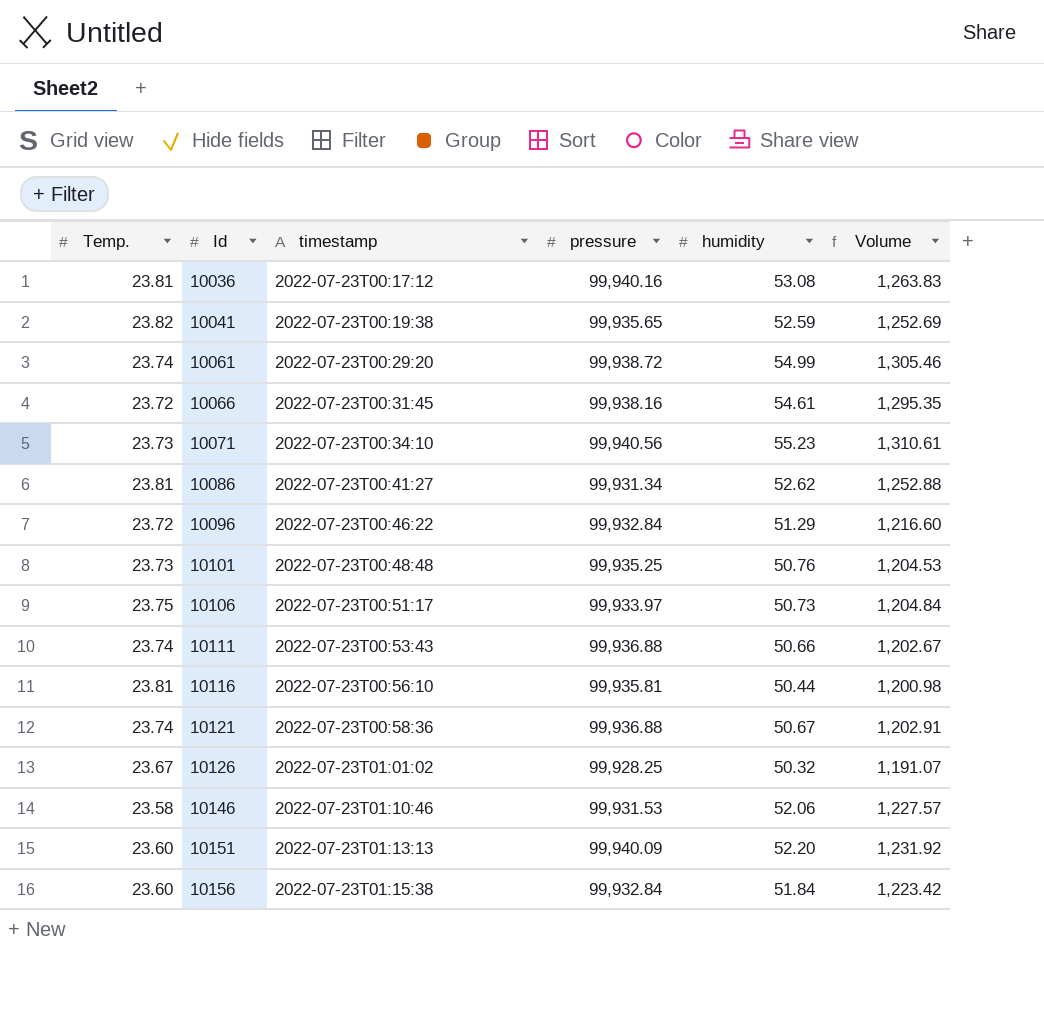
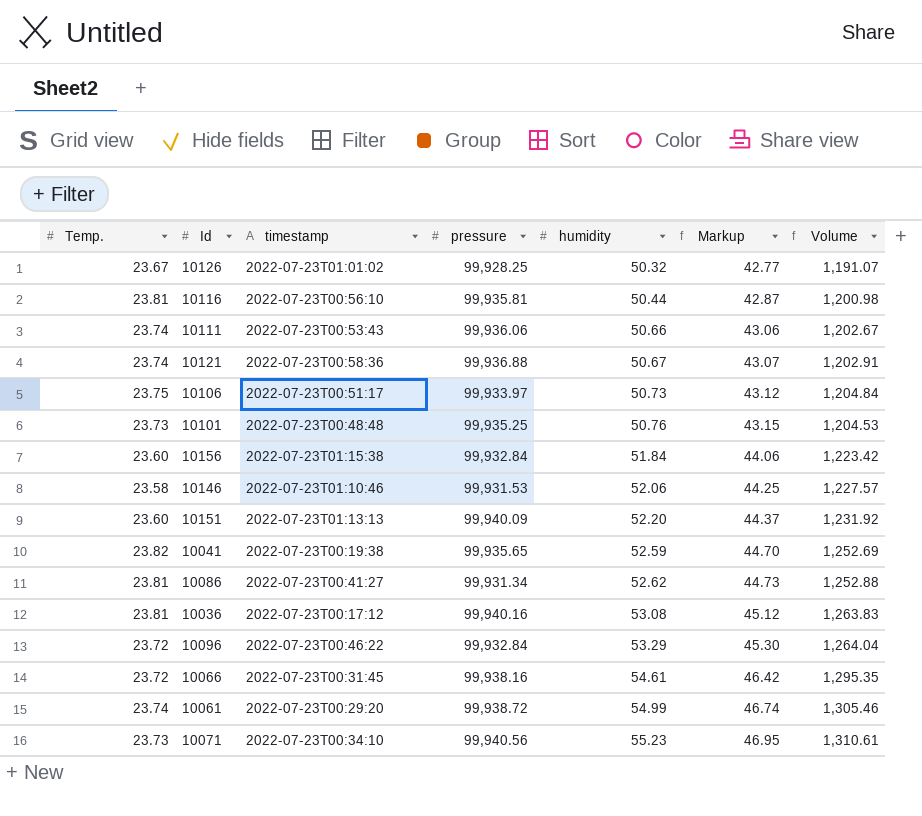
row order: Id ascending -> humidity ascending
column Markup | formula: none -> [humidity] * 0.85
10111 | pressure: 99,936.88 -> 99,936.06
10096 | humidity: 51.29 -> 53.29
10096 | Volume: 1,216.60 -> 1,264.04

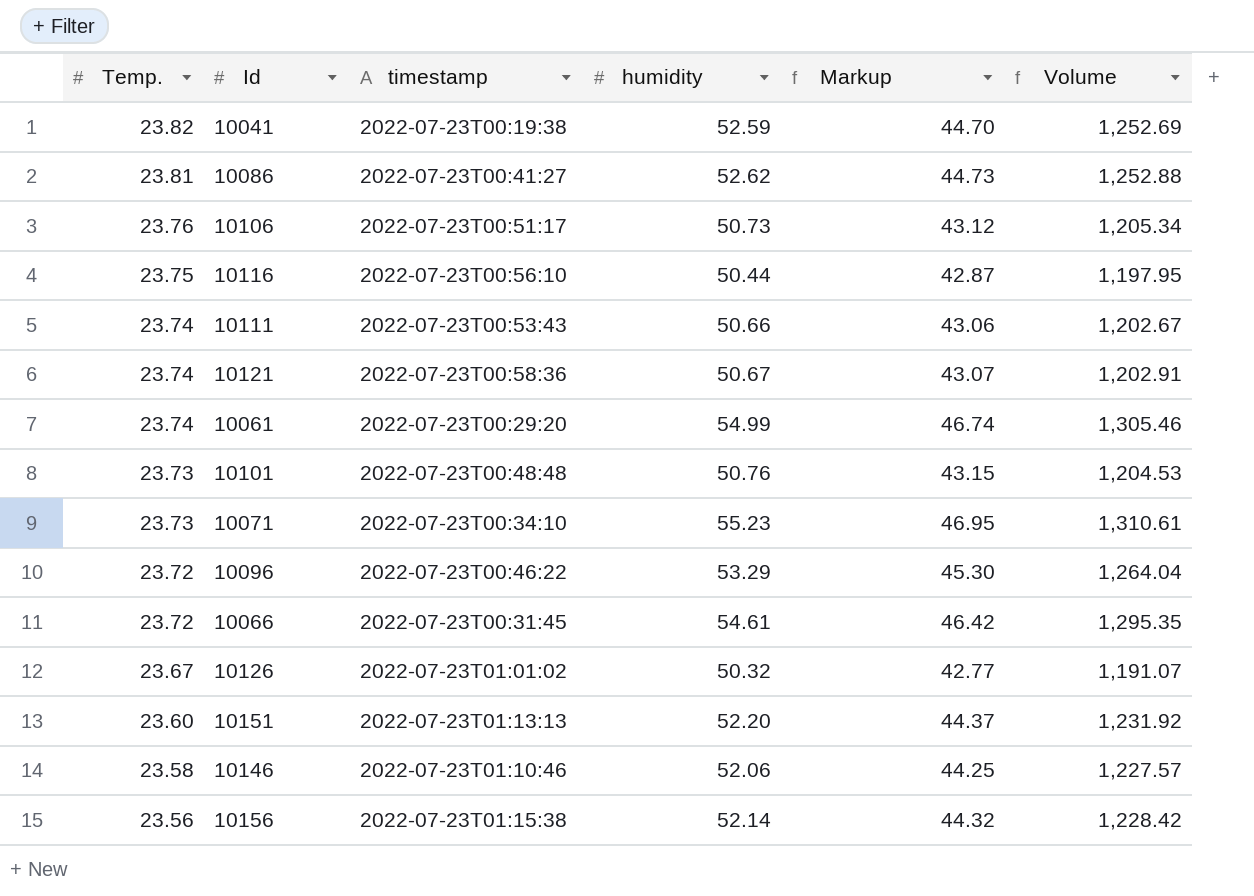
row order: humidity ascending -> Temp. descending
column pressure | position: 4 -> none
row 10036: 23.81 | 2022-07-23T00:17:12 | 99,940.16 | 53.08 | 45.12 | 1,263.83 -> none
10106 | Temp.: 23.75 -> 23.76
10106 | Volume: 1,204.84 -> 1,205.34
10116 | Temp.: 23.81 -> 23.75
10116 | Volume: 1,200.98 -> 1,197.95
10156 | Temp.: 23.60 -> 23.56
10156 | humidity: 51.84 -> 52.14
10156 | Markup: 44.06 -> 44.32
10156 | Volume: 1,223.42 -> 1,228.42

